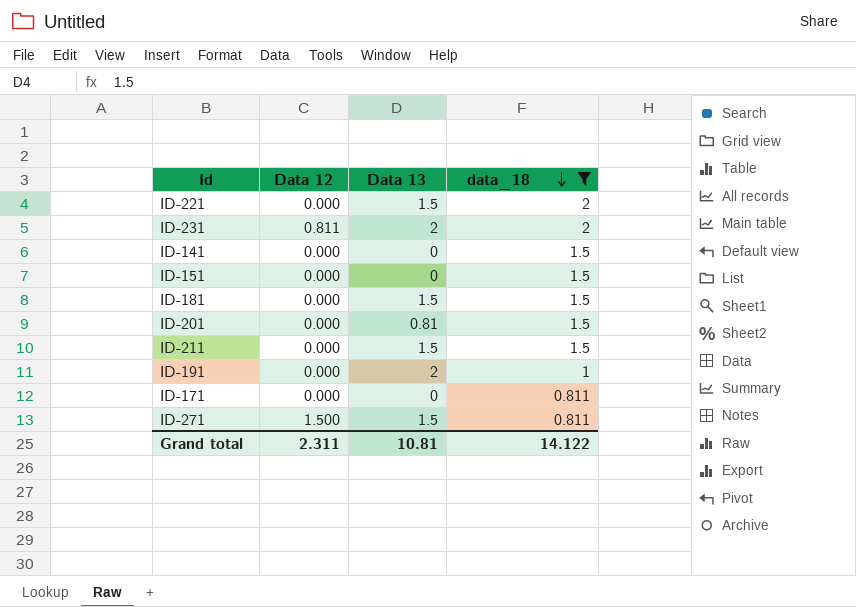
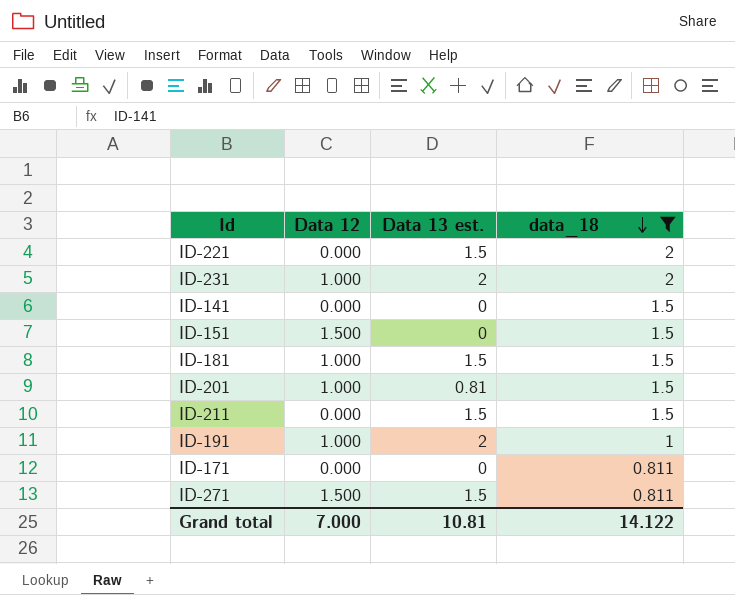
column name: Data 13 -> Data 13 est.
ID-231 | Data 12: 0.811 -> 1.000
ID-151 | Data 12: 0.000 -> 1.500
ID-181 | Data 12: 0.000 -> 1.000
ID-201 | Data 12: 0.000 -> 1.000
ID-191 | Data 12: 0.000 -> 1.000
Grand total | Data 12: 2.311 -> 7.000

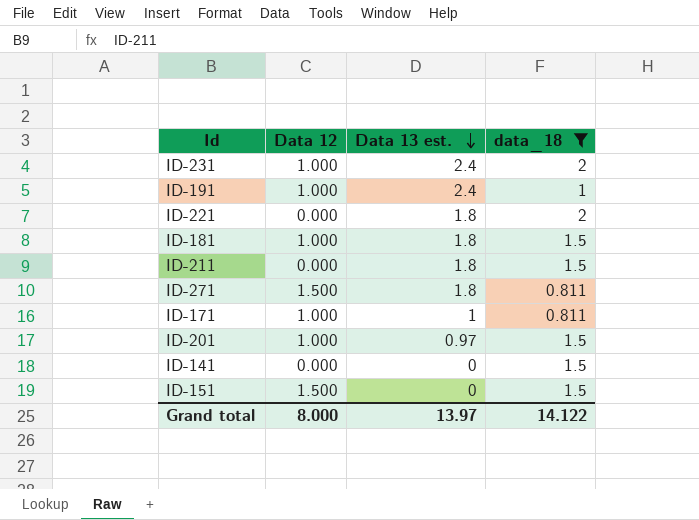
row order: data_18 descending -> Data 13 est. descending
ID-231 | Data 13 est.: 2 -> 2.4
ID-191 | Data 13 est.: 2 -> 2.4
ID-221 | Data 13 est.: 1.5 -> 1.8
ID-181 | Data 13 est.: 1.5 -> 1.8
ID-211 | Data 13 est.: 1.5 -> 1.8
ID-271 | Data 13 est.: 1.5 -> 1.8
ID-171 | Data 12: 0.000 -> 1.000
ID-171 | Data 13 est.: 0 -> 1
ID-201 | Data 13 est.: 0.81 -> 0.97
Grand total | Data 12: 7.000 -> 8.000
Grand total | Data 13 est.: 10.81 -> 13.97

